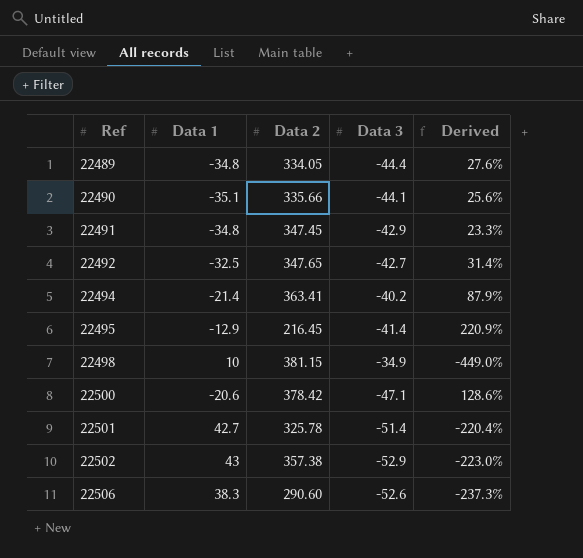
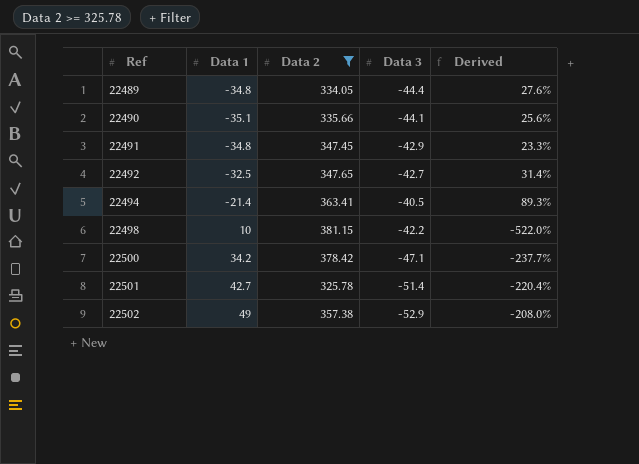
filter: none -> Data 2 >= 325.78
22494 | Data 3: -40.2 -> -40.5
22494 | Derived: 87.9% -> 89.3%
22498 | Data 3: -34.9 -> -42.2
22498 | Derived: -449.0% -> -522.0%
22500 | Data 1: -20.6 -> 34.2
22500 | Derived: 128.6% -> -237.7%
22502 | Data 1: 43 -> 49
22502 | Derived: -223.0% -> -208.0%

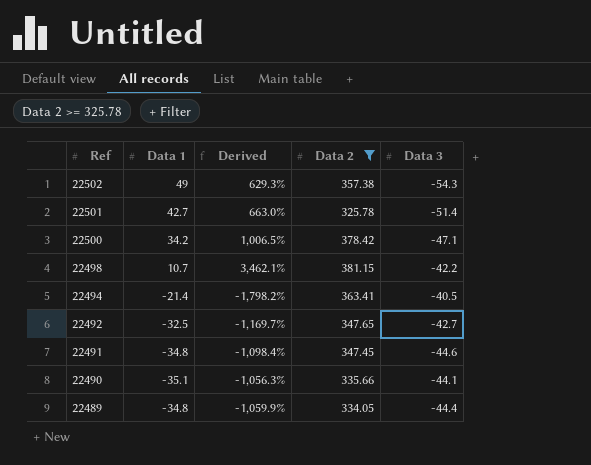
row order: Ref ascending -> Ref descending
column Derived | formula: ([Data 3] - [Data 1]) / [Data 1] -> ([Data 2] - [Data 1]) / [Data 1]
column Derived | position: 5 -> 3
22502 | Data 3: -52.9 -> -54.3
22498 | Data 1: 10 -> 10.7
22491 | Data 3: -42.9 -> -44.6

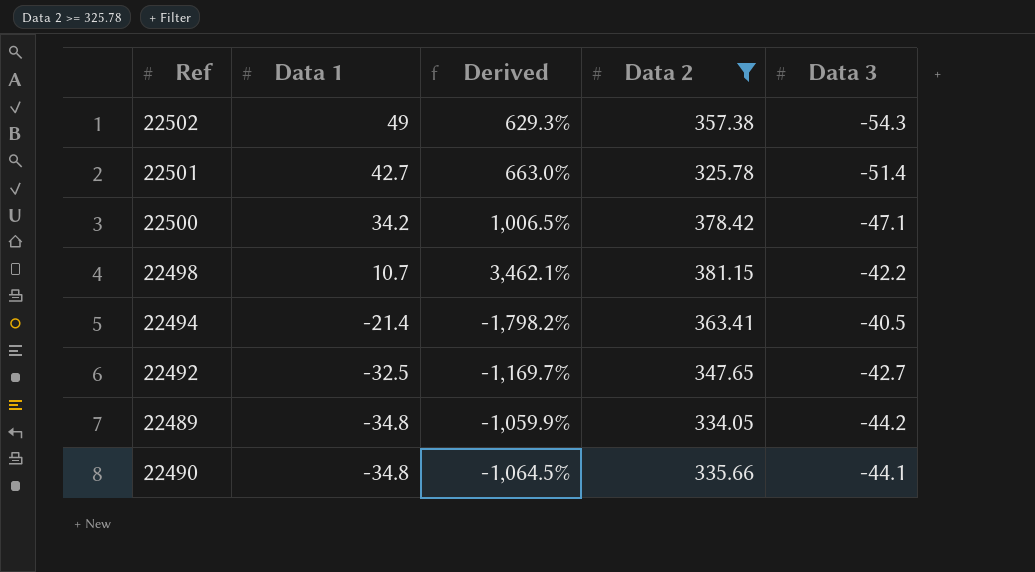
row order: Ref descending -> Data 1 descending
row 22491: -34.8 | -1,098.4% | 347.45 | -44.6 -> none
22489 | Data 3: -44.4 -> -44.2
22490 | Data 1: -35.1 -> -34.8
22490 | Derived: -1,056.3% -> -1,064.5%

